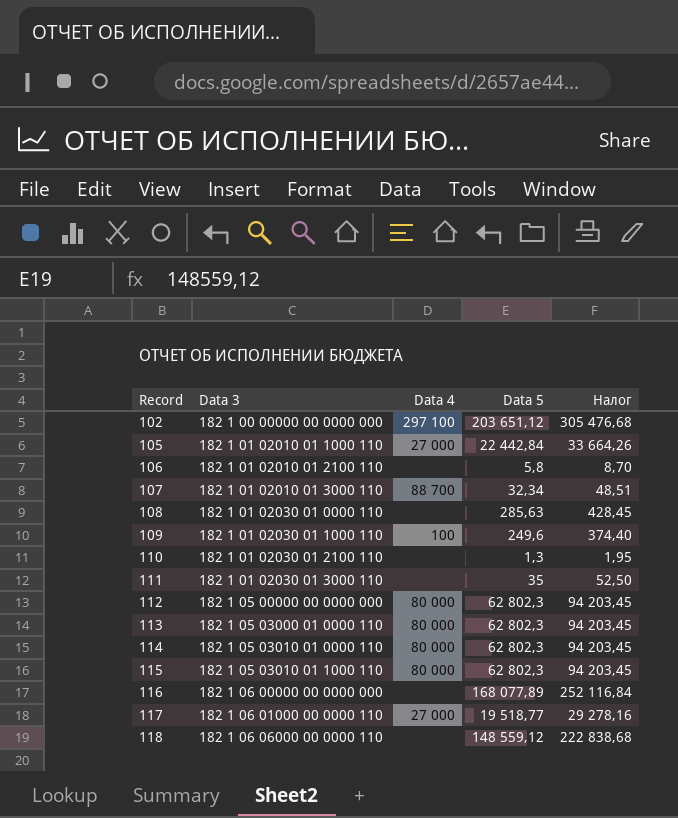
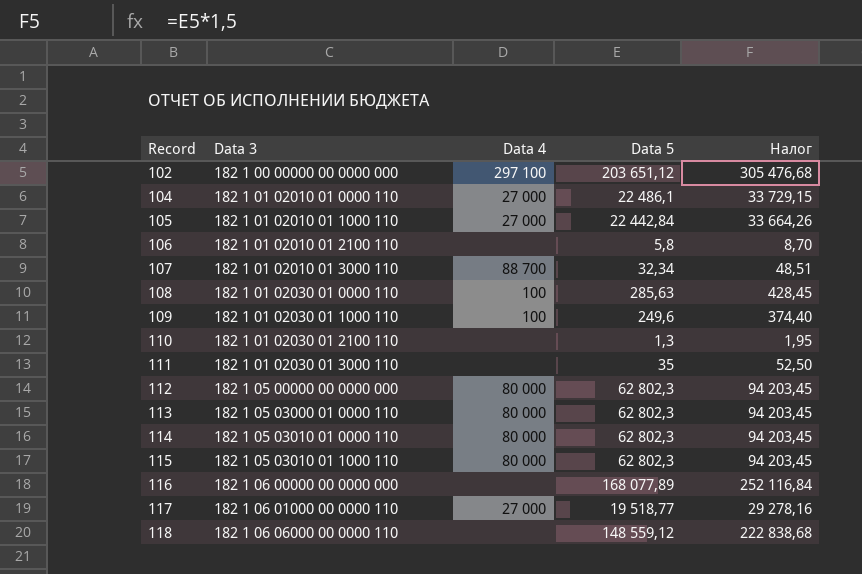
row 104: none -> 182 1 01 02010 01 0000 110 | 27 000 | 22 486,1 | 33 729,15
108 | Data 4: none -> 100

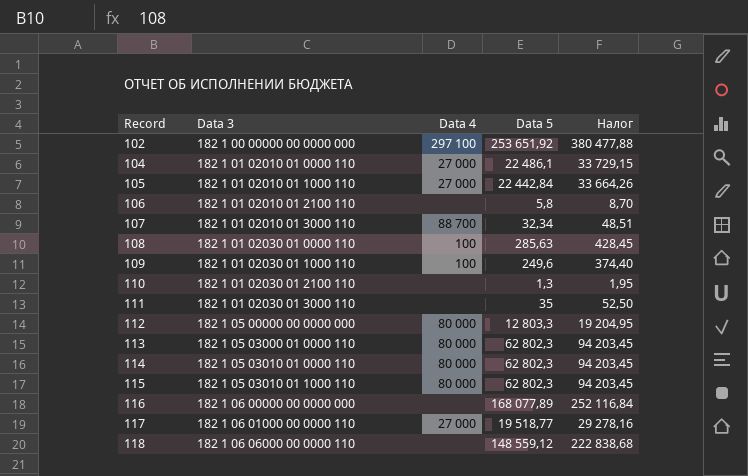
102 | Data 5: 203 651,12 -> 253 651,92
102 | Налог: 305 476,68 -> 380 477,88
112 | Data 5: 62 802,3 -> 12 803,3
112 | Налог: 94 203,45 -> 19 204,95

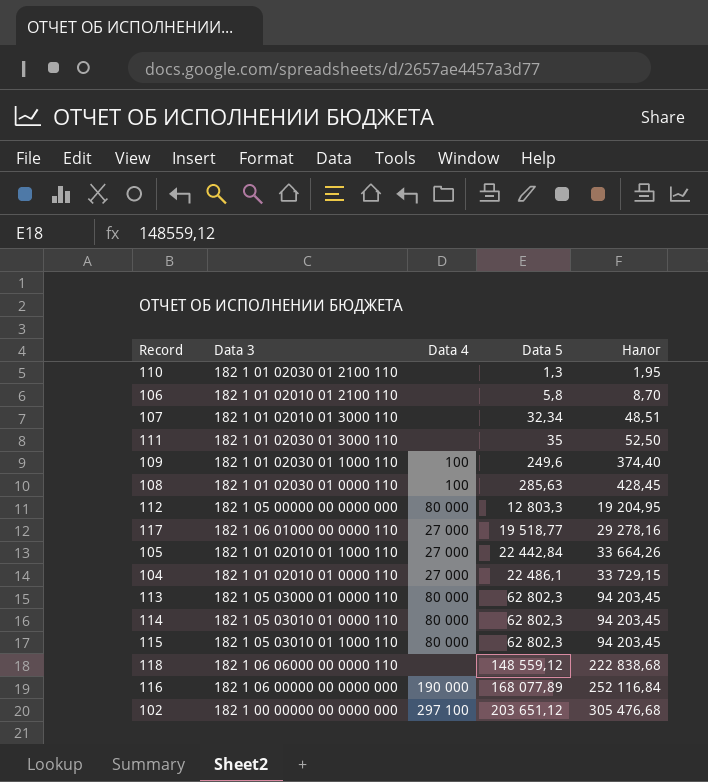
row order: Record ascending -> Data 5 ascending
107 | Data 4: 88 700 -> none
116 | Data 4: none -> 190 000
102 | Data 5: 253 651,92 -> 203 651,12
102 | Налог: 380 477,88 -> 305 476,68

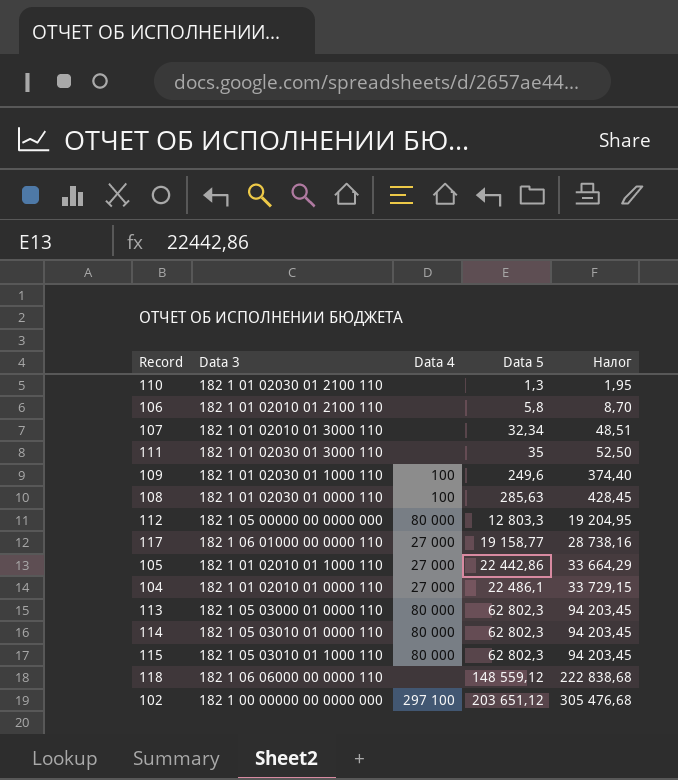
row 116: 182 1 06 00000 00 0000 000 | 190 000 | 168 077,89 | 252 116,84 -> none
117 | Data 5: 19 518,77 -> 19 158,77
117 | Налог: 29 278,16 -> 28 738,16
105 | Data 5: 22 442,84 -> 22 442,86
105 | Налог: 33 664,26 -> 33 664,29

